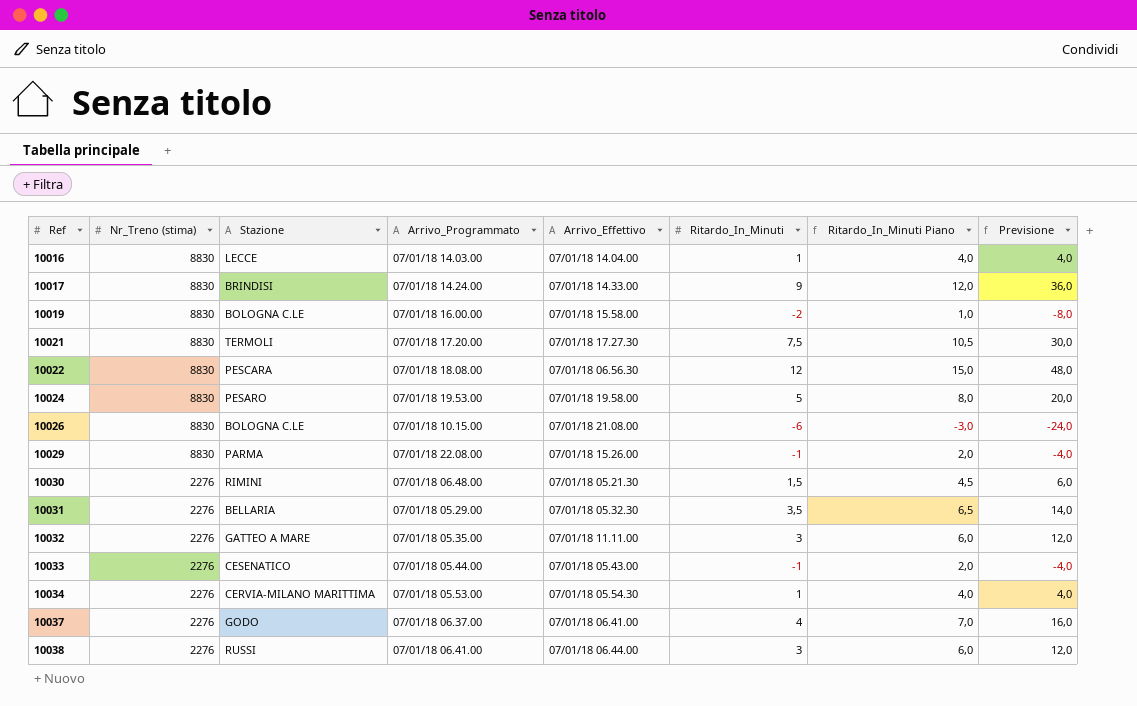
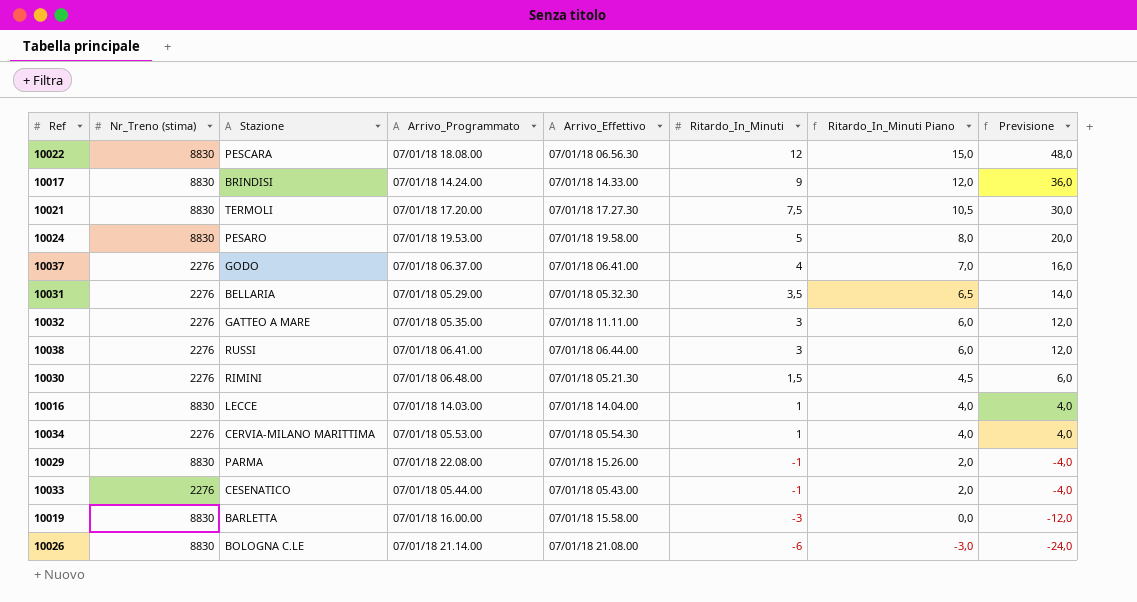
row order: Ref ascending -> Ritardo_In_Minuti descending
10019 | Stazione: BOLOGNA C.LE -> BARLETTA
10019 | Ritardo_In_Minuti: -2 -> -3
10019 | Ritardo_In_Minuti Piano: 1,0 -> 0,0
10019 | Previsione: -8,0 -> -12,0
10026 | Arrivo_Programmato: 07/01/18 10.15.00 -> 07/01/18 21.14.00

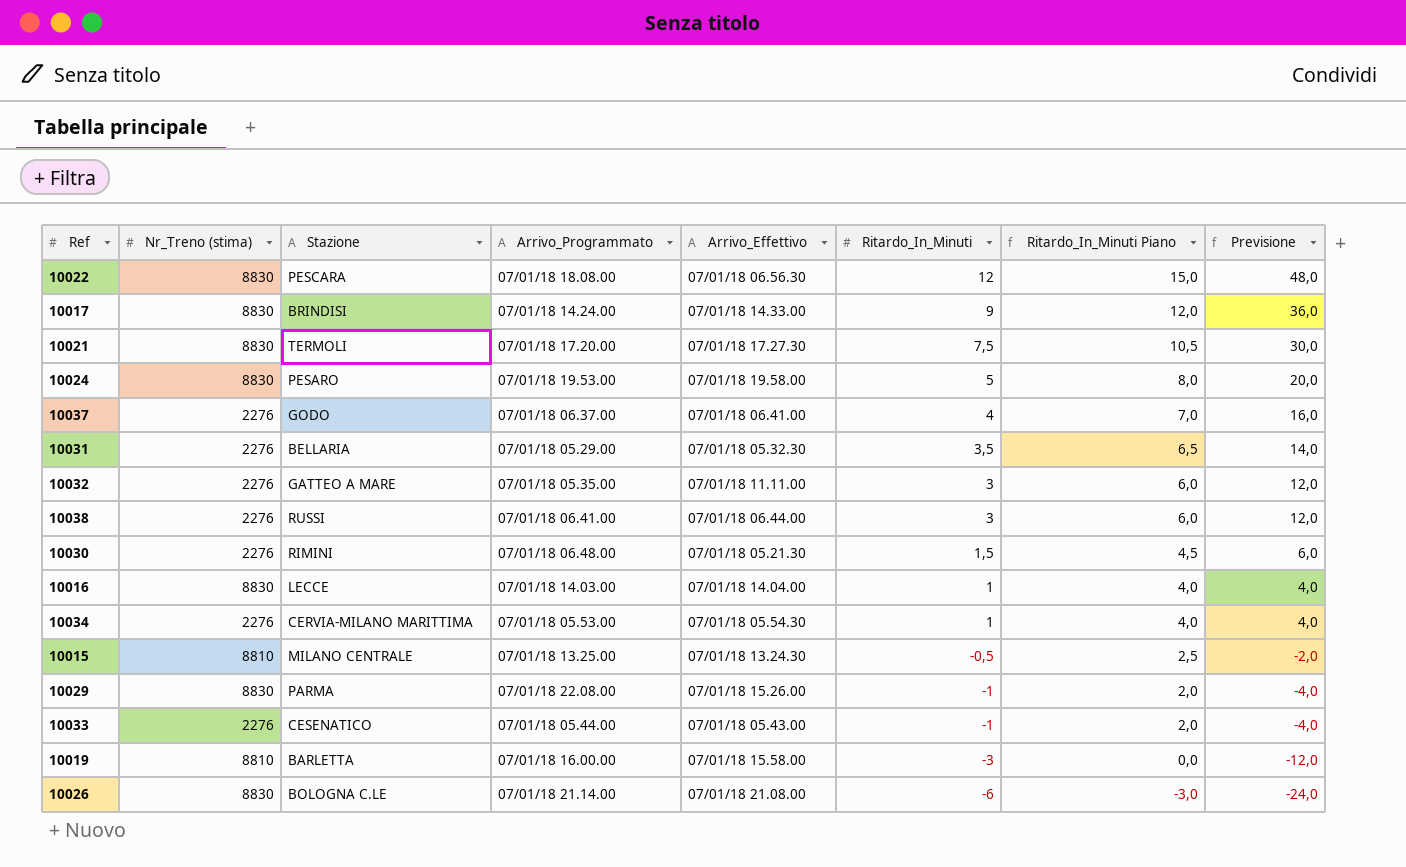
row 10015: none -> 8810 | MILANO CENTRALE | 07/01/18 13.25.00 | 07/01/18 13.24.30 | -0,5 | 2,5 | -2,0
10019 | Nr_Treno (stima): 8830 -> 8810

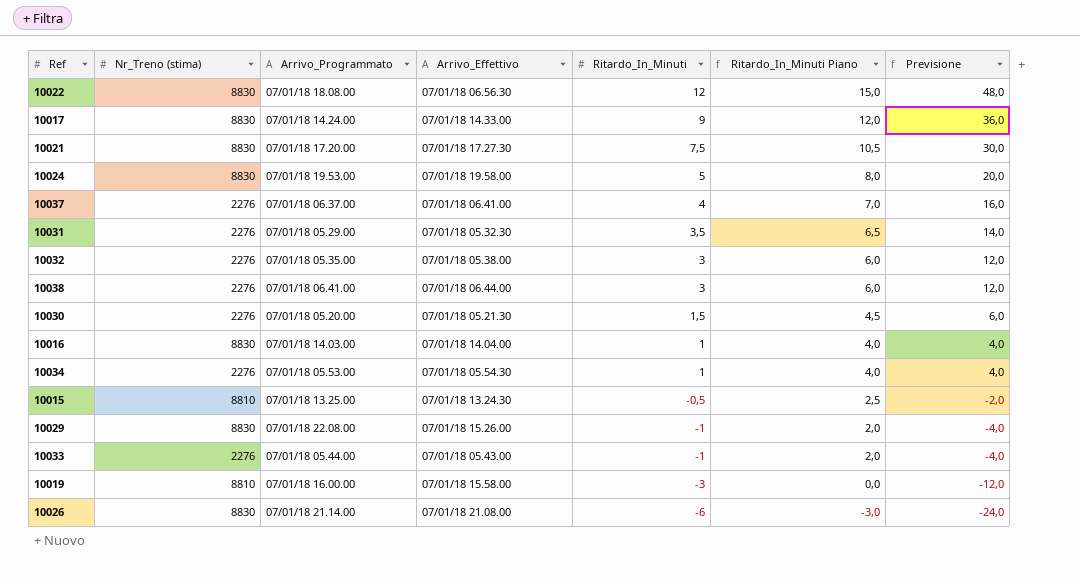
column Stazione | position: 3 -> none
10032 | Arrivo_Effettivo: 07/01/18 11.11.00 -> 07/01/18 05.38.00
10030 | Arrivo_Programmato: 07/01/18 06.48.00 -> 07/01/18 05.20.00

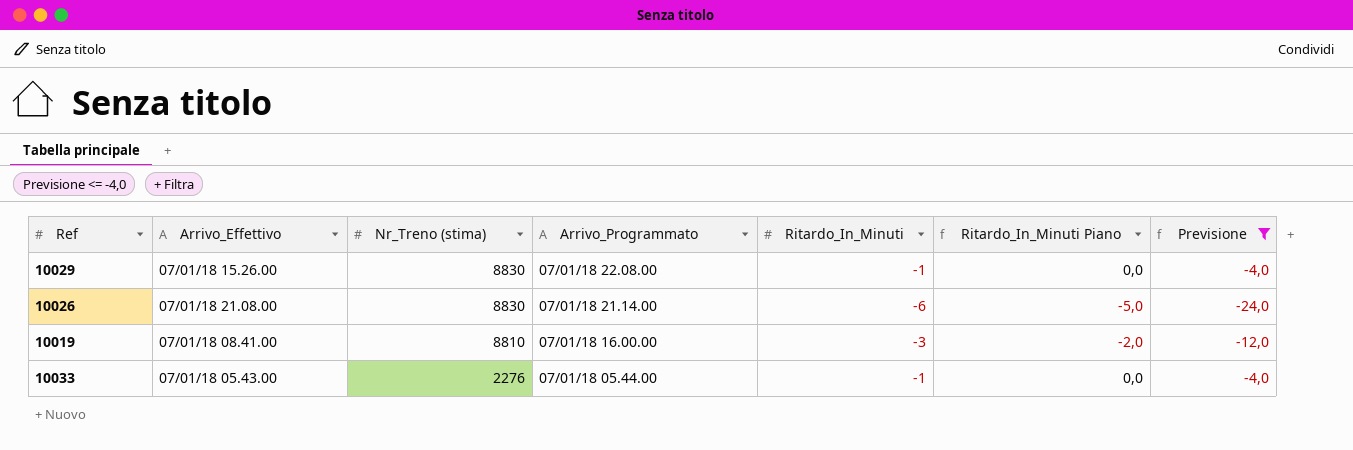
filter: none -> Previsione <= -4,0
row order: Ritardo_In_Minuti descending -> Nr_Treno (stima) descending
column Arrivo_Effettivo | position: 4 -> 2
column Ritardo_In_Minuti Piano | formula: [Ritardo_In_Minuti] + 3 -> [Ritardo_In_Minuti] + 1
10019 | Arrivo_Effettivo: 07/01/18 15.58.00 -> 07/01/18 08.41.00

